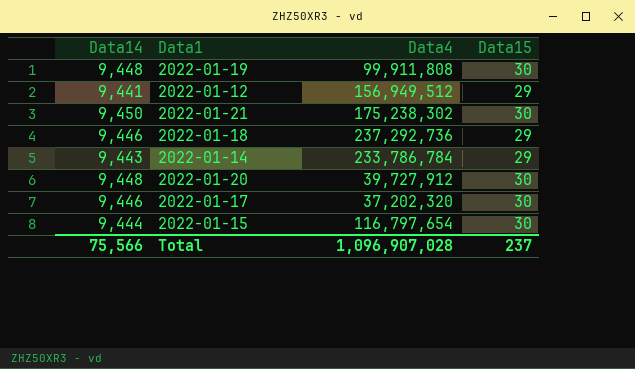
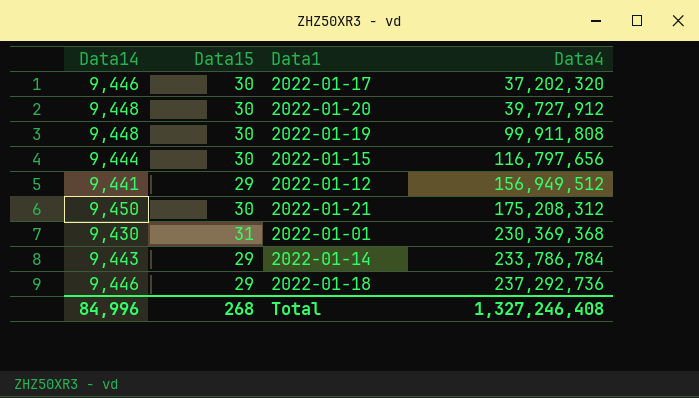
row order: none -> Data4 ascending
column Data15 | position: 4 -> 2
2022-01-15 | Data4: 116,797,654 -> 116,797,656
2022-01-21 | Data4: 175,238,302 -> 175,208,312
row 2022-01-01: none -> 9,430 | 31 | 230,369,368
Total | Data14: 75,566 -> 84,996
Total | Data15: 237 -> 268
Total | Data4: 1,096,907,028 -> 1,327,246,408

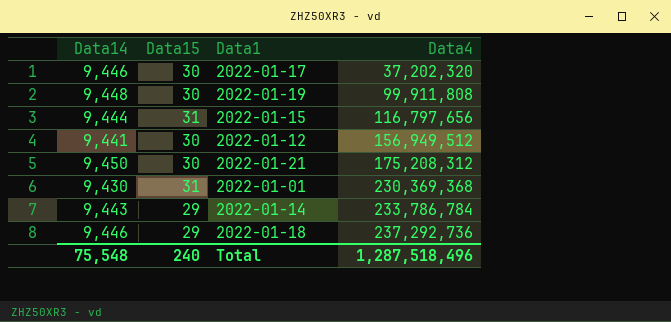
row 2022-01-20: 9,448 | 30 | 39,727,912 -> none
2022-01-15 | Data15: 30 -> 31
2022-01-12 | Data15: 29 -> 30
Total | Data14: 84,996 -> 75,548
Total | Data15: 268 -> 240
Total | Data4: 1,327,246,408 -> 1,287,518,496

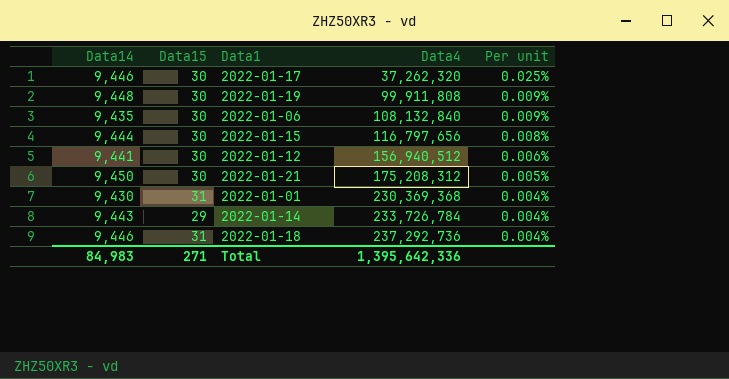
column Per unit | formula: none -> [Data14] / [Data4]
2022-01-17 | Data4: 37,202,320 -> 37,262,320
row 2022-01-06: none -> 9,435 | 30 | 108,132,840 | 0.009%
2022-01-15 | Data15: 31 -> 30
2022-01-12 | Data4: 156,949,512 -> 156,940,512
2022-01-14 | Data4: 233,786,784 -> 233,726,784
2022-01-18 | Data15: 29 -> 31
Total | Data14: 75,548 -> 84,983
Total | Data15: 240 -> 271
Total | Data4: 1,287,518,496 -> 1,395,642,336

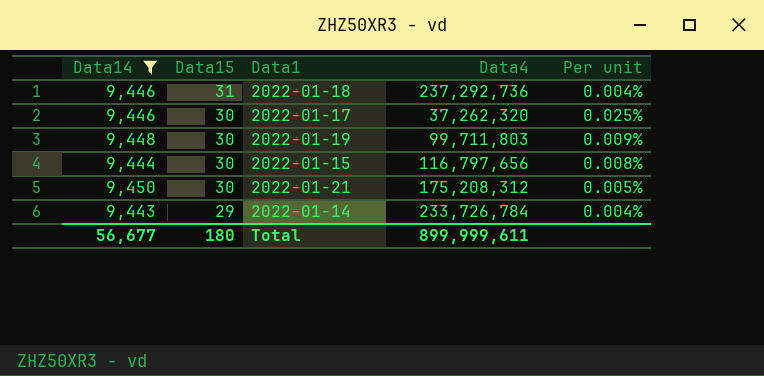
filter: none -> Data14 >= 9,443
row order: Data4 ascending -> Data15 descending
2022-01-19 | Data4: 99,911,808 -> 99,711,803
Total | Data14: 84,983 -> 56,677
Total | Data15: 271 -> 180
Total | Data4: 1,395,642,336 -> 899,999,611

